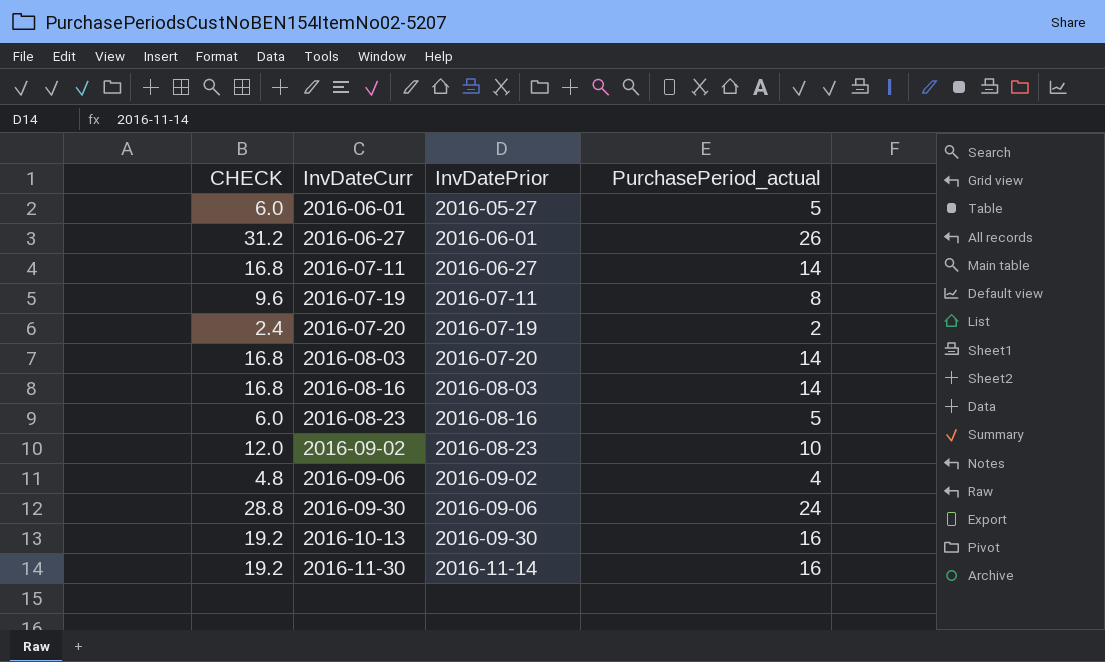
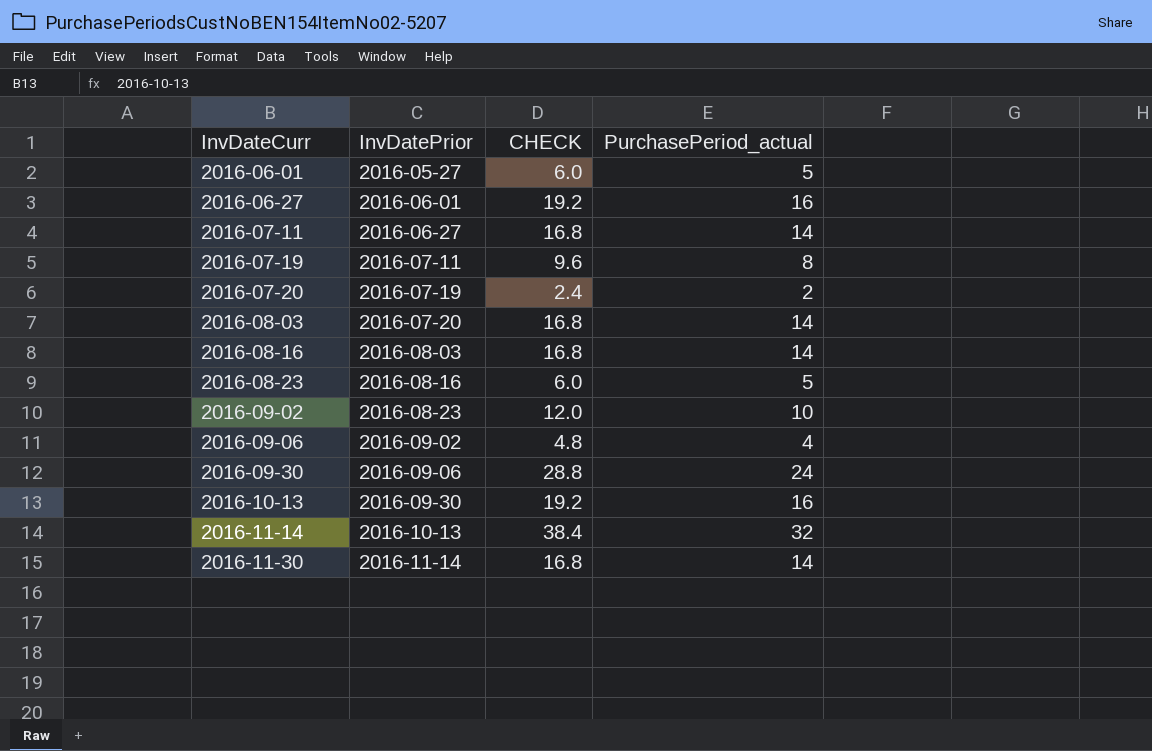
column CHECK | position: 1 -> 3
2016-06-27 | CHECK: 31.2 -> 19.2
2016-06-27 | PurchasePeriod_actual: 26 -> 16
row 2016-11-14: none -> 2016-10-13 | 38.4 | 32
2016-11-30 | CHECK: 19.2 -> 16.8
2016-11-30 | PurchasePeriod_actual: 16 -> 14

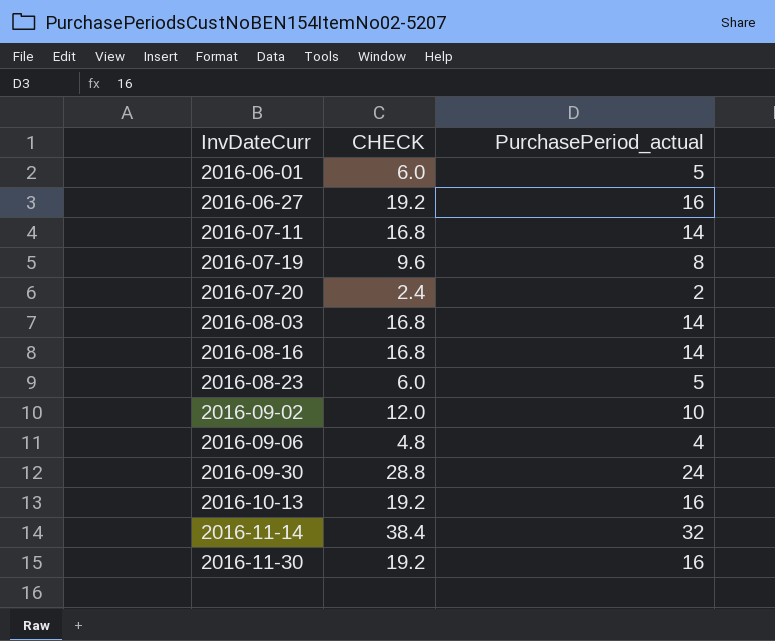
column InvDatePrior | position: 2 -> none
2016-11-30 | CHECK: 16.8 -> 19.2
2016-11-30 | PurchasePeriod_actual: 14 -> 16

